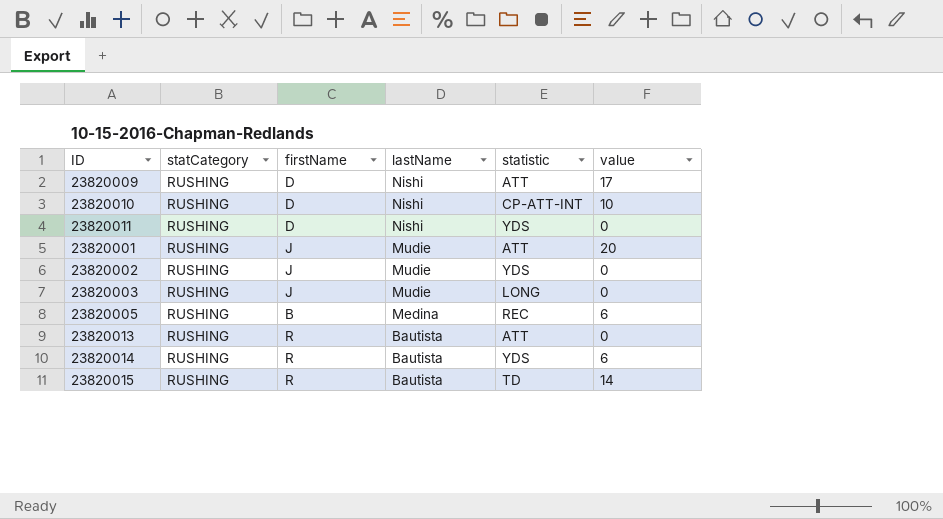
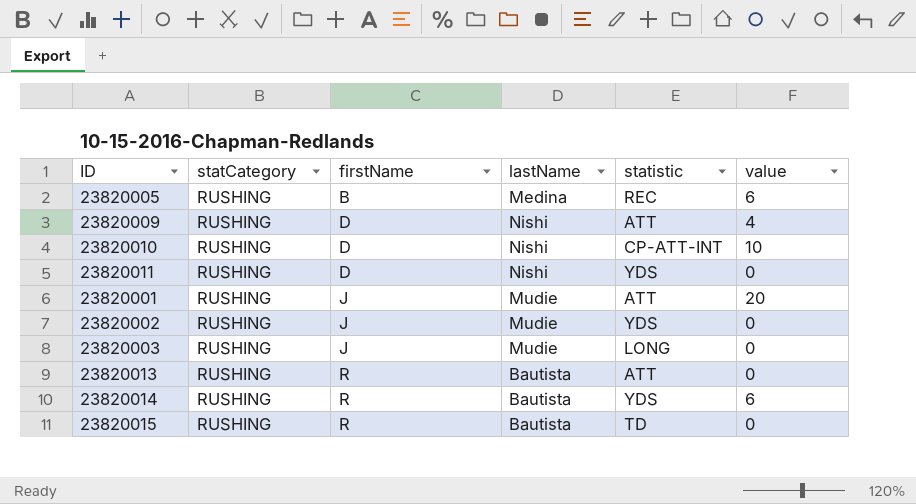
row order: lastName descending -> firstName ascending
23820009 | value: 17 -> 4
23820015 | value: 14 -> 0

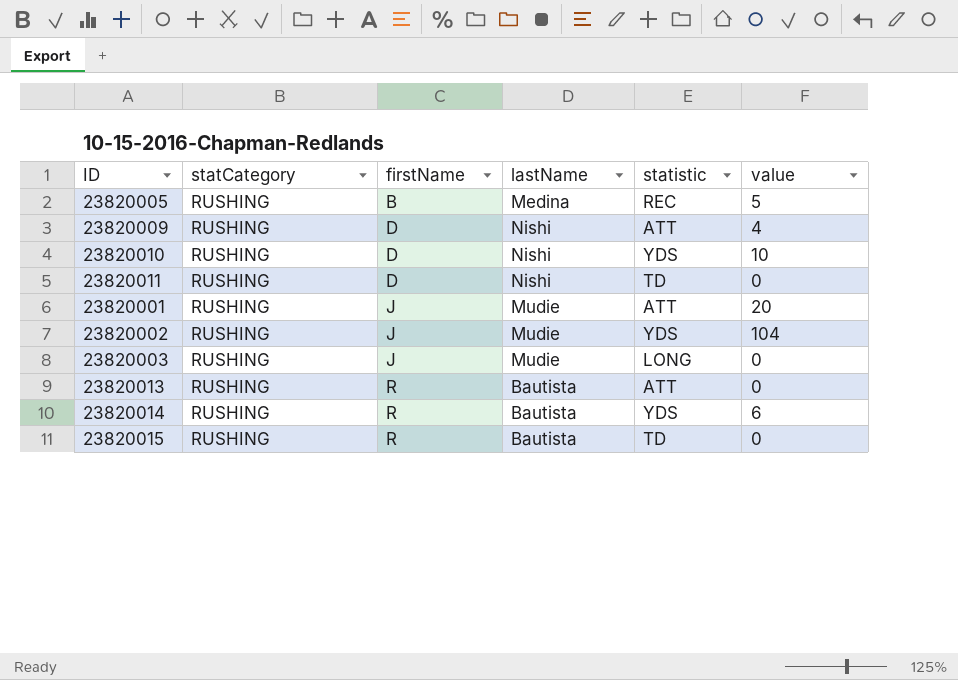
23820005 | value: 6 -> 5
23820010 | statistic: CP-ATT-INT -> YDS
23820011 | statistic: YDS -> TD
23820002 | value: 0 -> 104

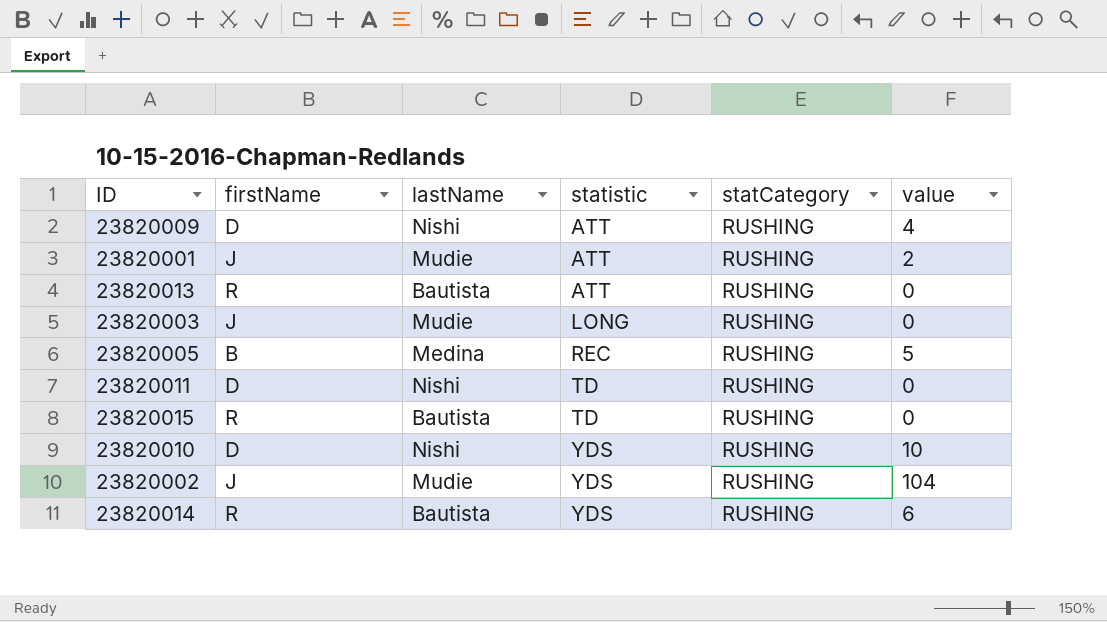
row order: firstName ascending -> statistic ascending
column statCategory | position: 2 -> 5
23820001 | value: 20 -> 2

